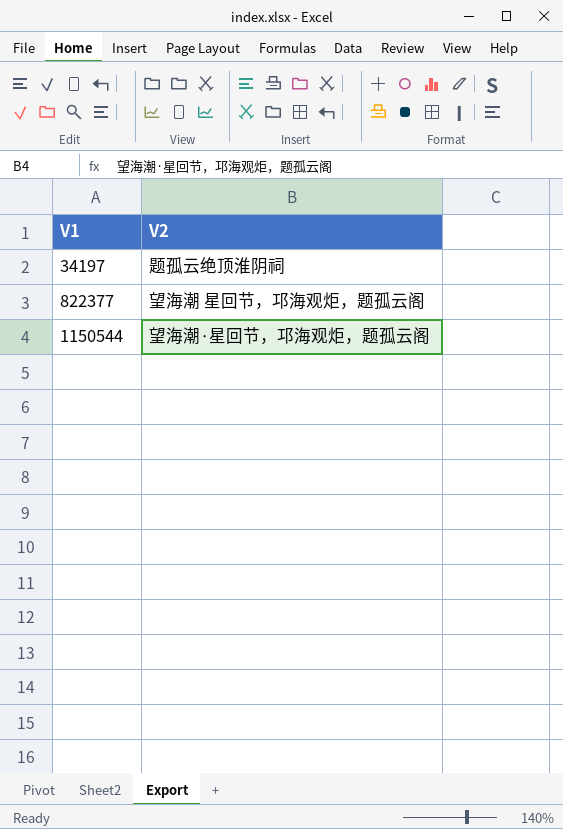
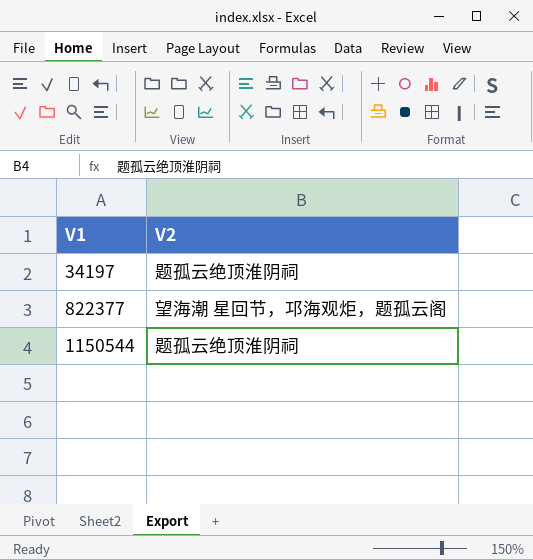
1150544 | V2: 望海潮·星回节，邛海观炬，题孤云阁 -> 题孤云绝顶淮阴祠

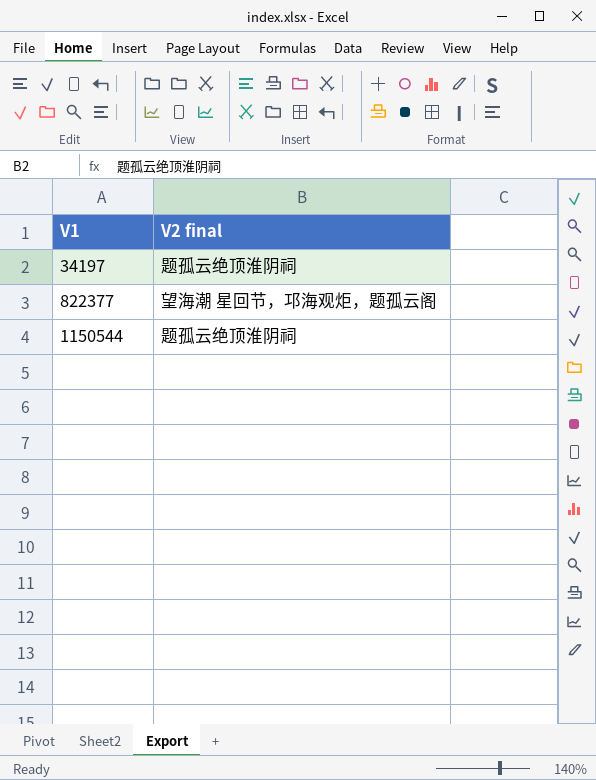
column name: V2 -> V2 final

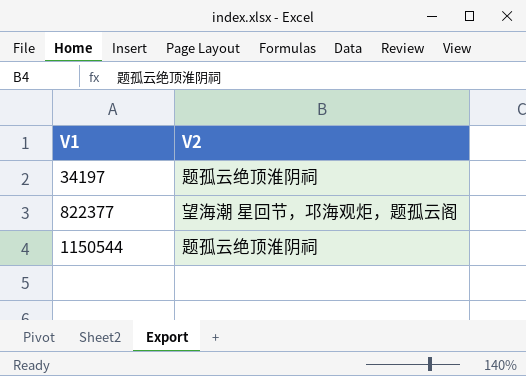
column name: V2 final -> V2

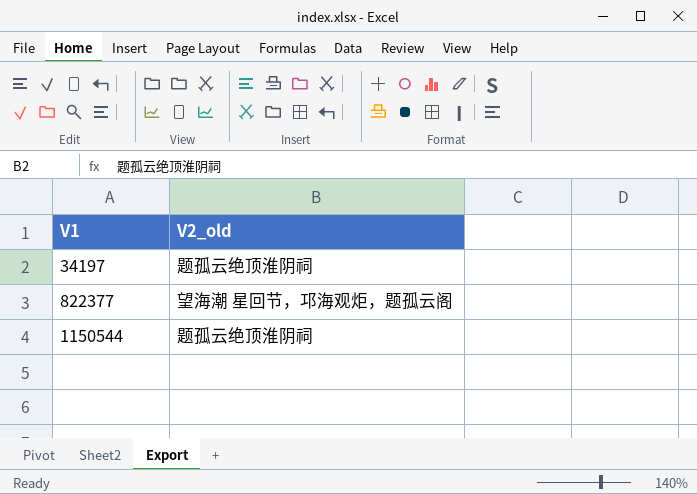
column name: V2 -> V2_old

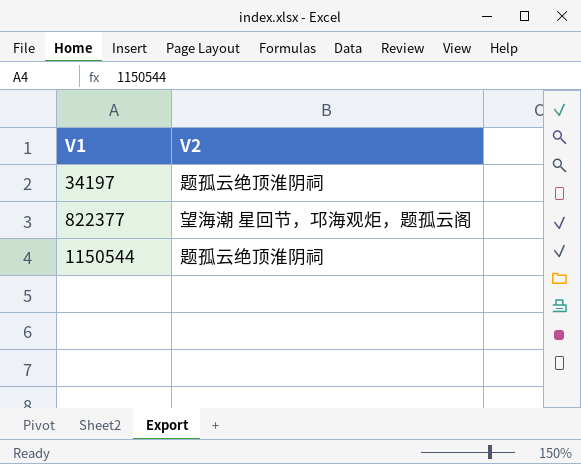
column name: V2_old -> V2

